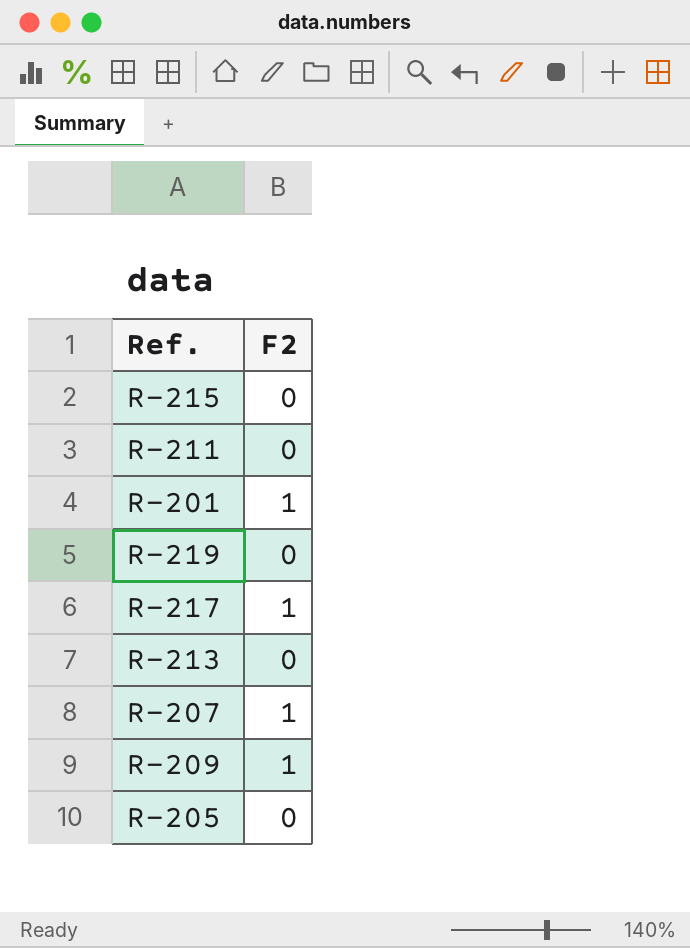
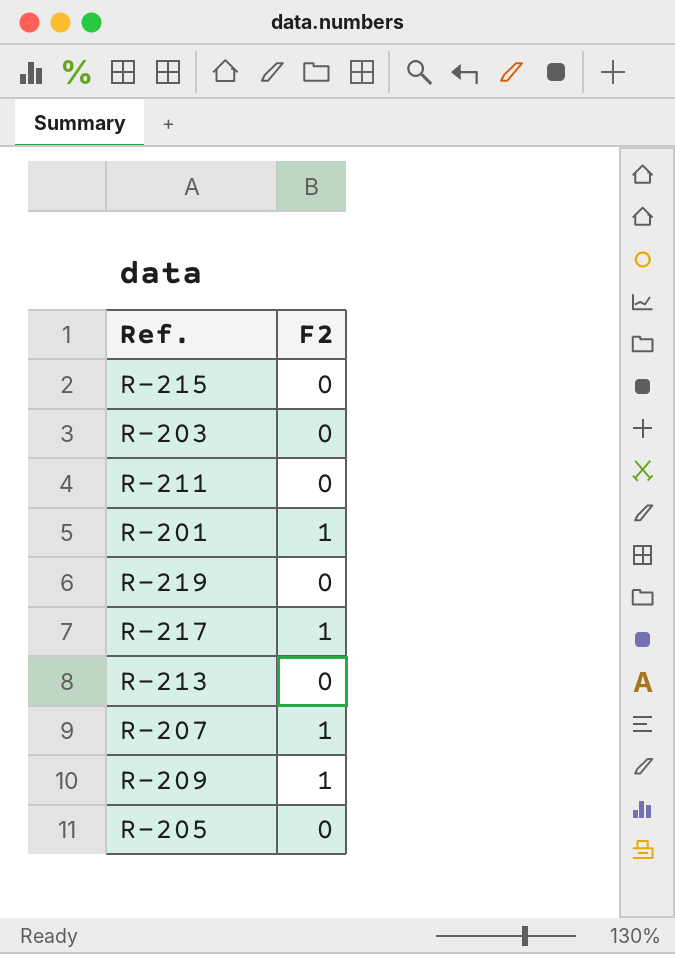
row R-203: none -> 0

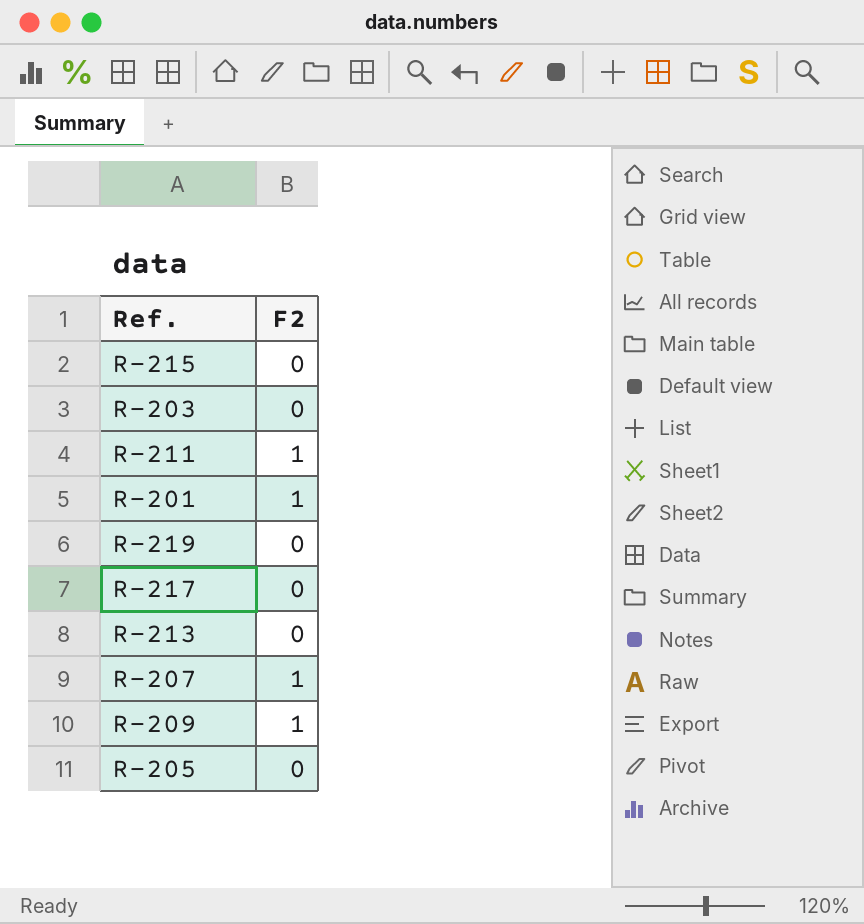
R-211 | F2: 0 -> 1
R-217 | F2: 1 -> 0

